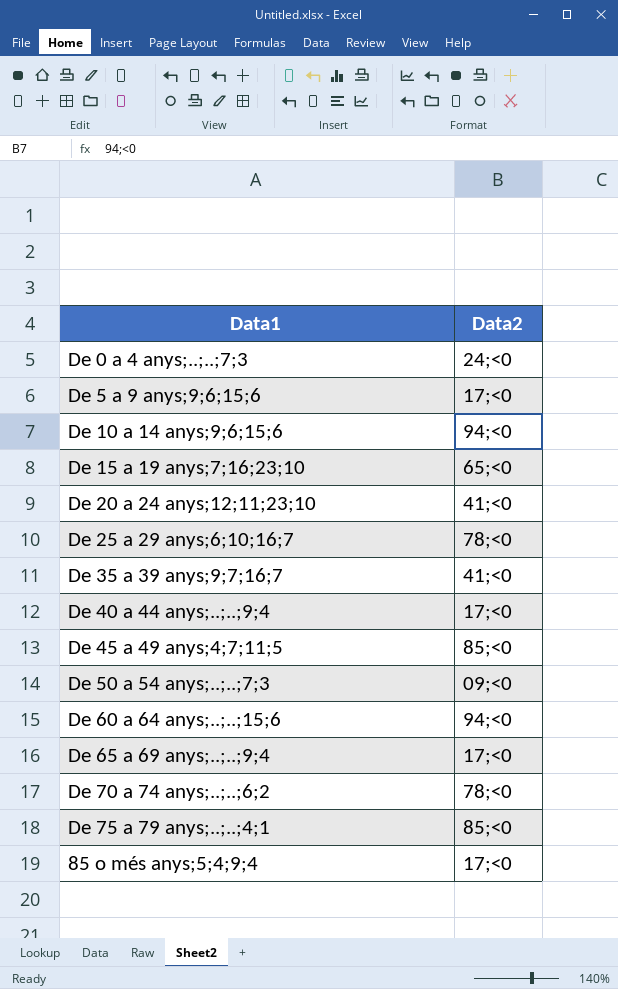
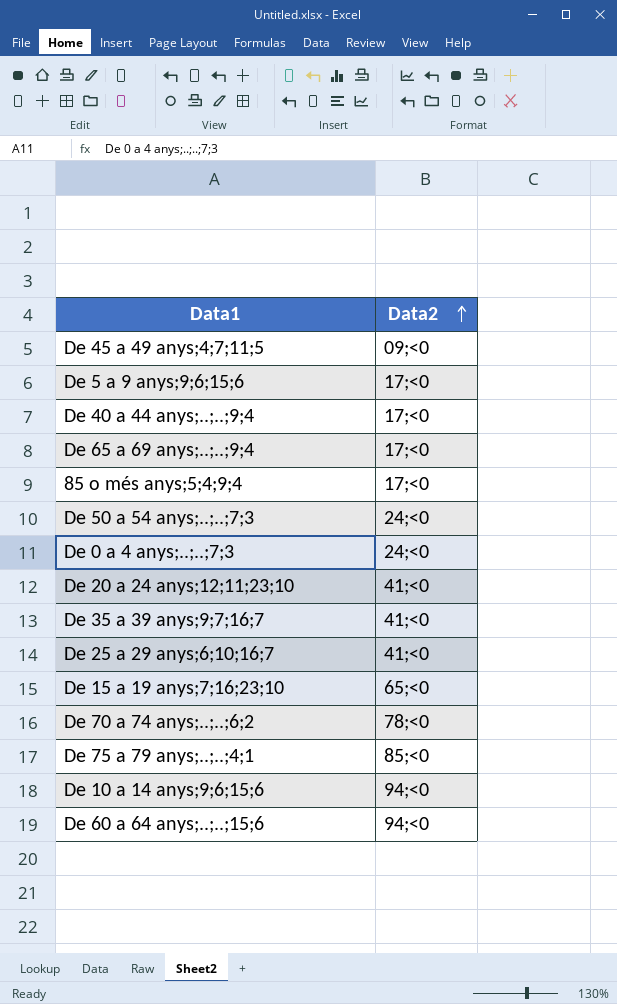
row order: none -> Data2 ascending
De 45 a 49 anys;4;7;11;5 | Data2: 85;<0 -> 09;<0
De 50 a 54 anys;..;..;7;3 | Data2: 09;<0 -> 24;<0
De 25 a 29 anys;6;10;16;7 | Data2: 78;<0 -> 41;<0

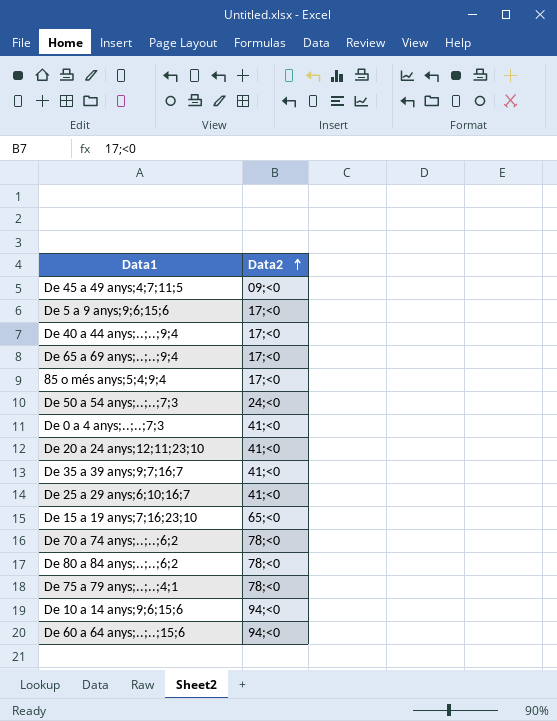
De 0 a 4 anys;..;..;7;3 | Data2: 24;<0 -> 41;<0
row De 80 a 84 anys;..;..;6;2: none -> 78;<0
De 75 a 79 anys;..;..;4;1 | Data2: 85;<0 -> 78;<0

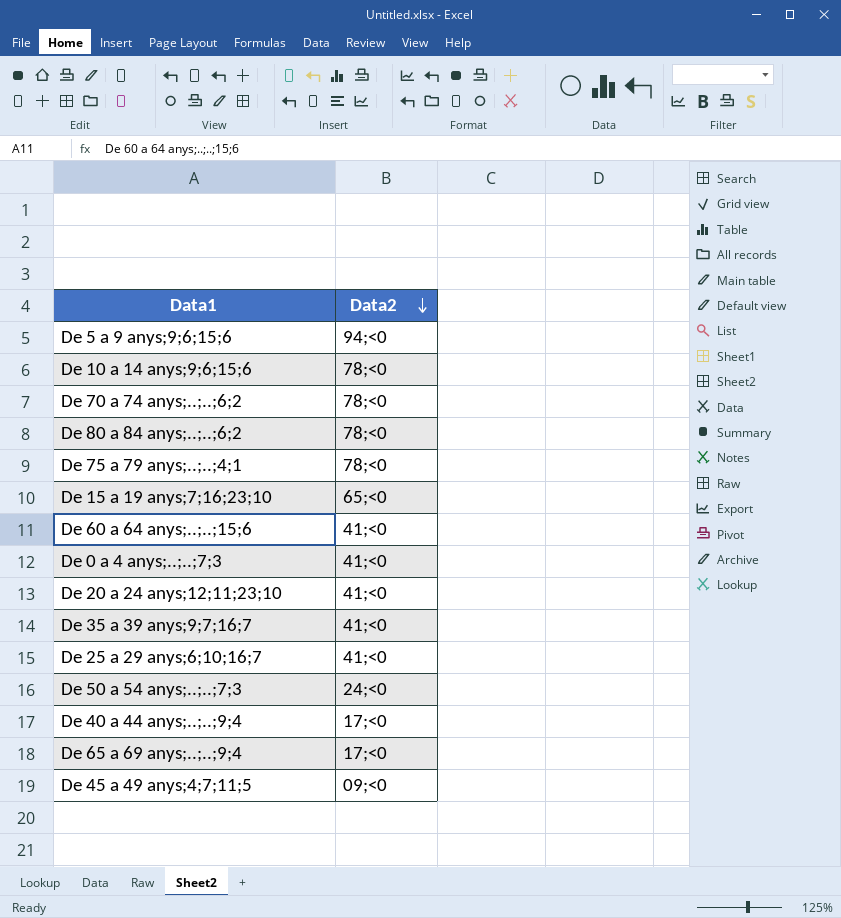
row order: Data2 ascending -> Data2 descending
row 85 o més anys;5;4;9;4: 17;<0 -> none
De 5 a 9 anys;9;6;15;6 | Data2: 17;<0 -> 94;<0
De 10 a 14 anys;9;6;15;6 | Data2: 94;<0 -> 78;<0
De 60 a 64 anys;..;..;15;6 | Data2: 94;<0 -> 41;<0

